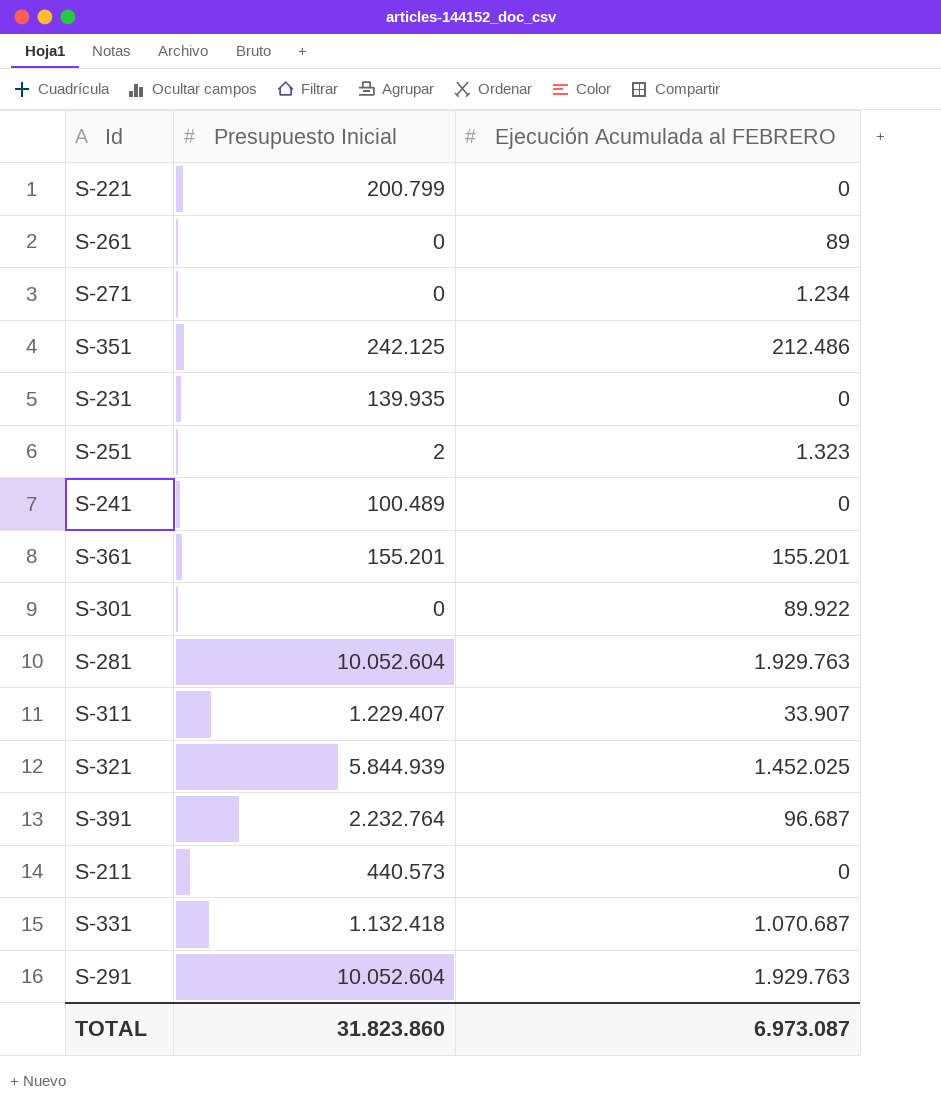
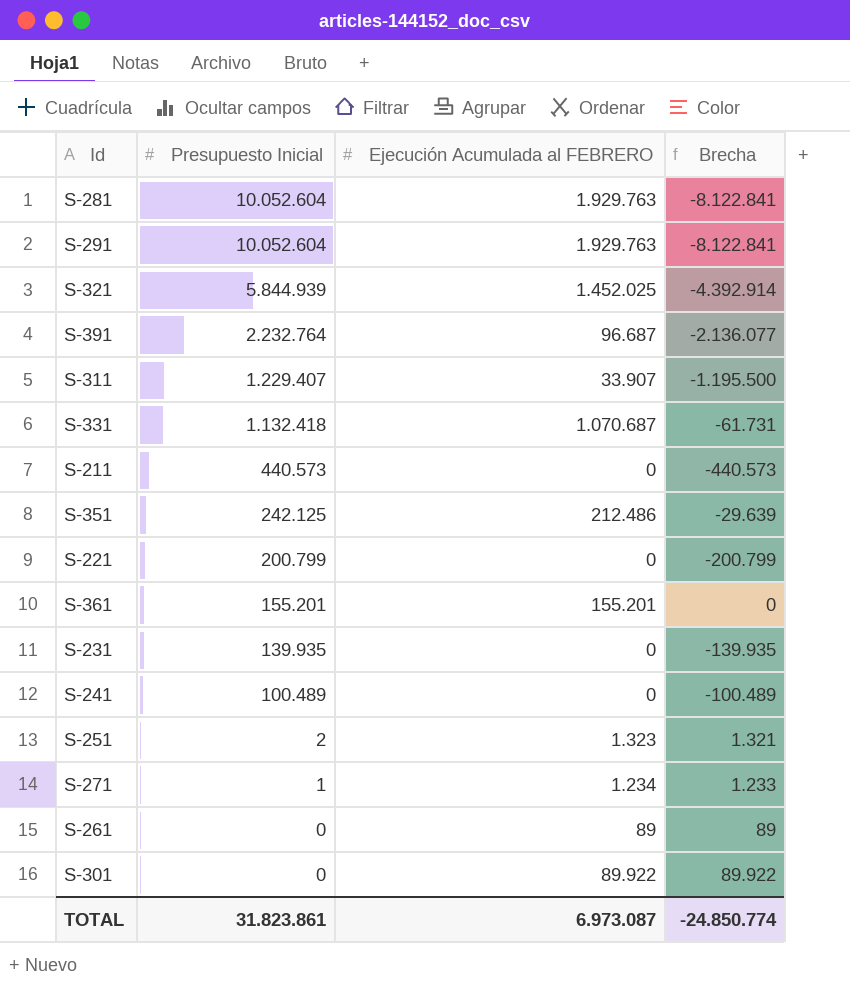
row order: none -> Presupuesto Inicial descending
column Brecha | formula: none -> [Ejecución Acumulada al FEBRERO] - [Presupuesto Inicial]
S-271 | Presupuesto Inicial: 0 -> 1
TOTAL | Presupuesto Inicial: 31.823.860 -> 31.823.861

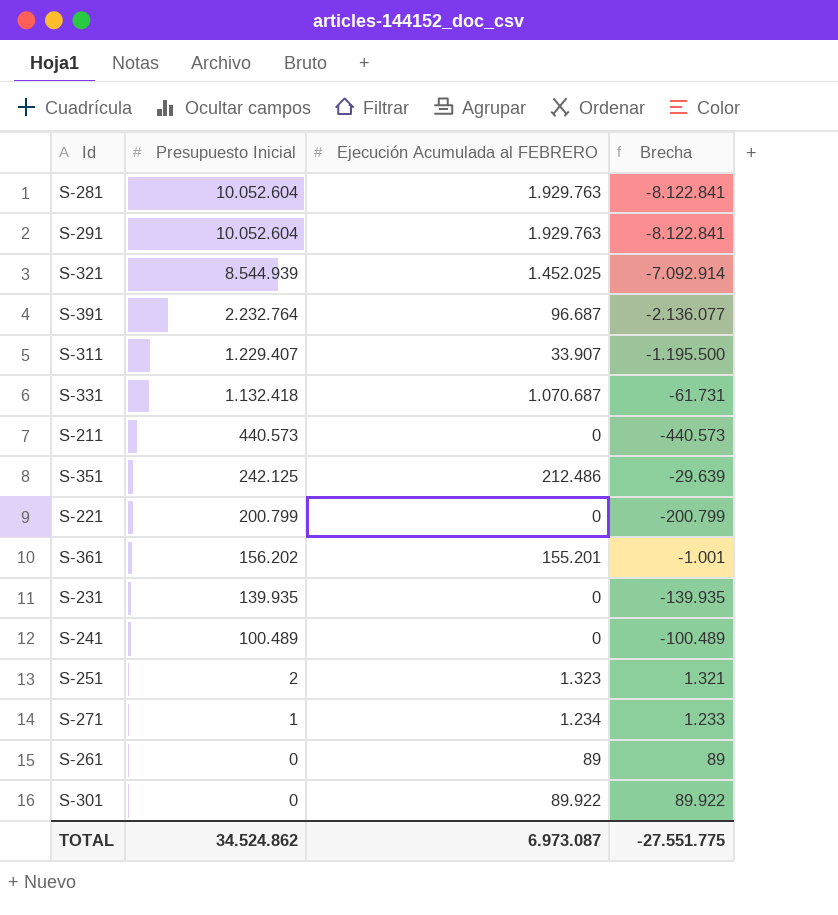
S-321 | Presupuesto Inicial: 5.844.939 -> 8.544.939
S-321 | Brecha: -4.392.914 -> -7.092.914
S-361 | Presupuesto Inicial: 155.201 -> 156.202
S-361 | Brecha: 0 -> -1.001
TOTAL | Presupuesto Inicial: 31.823.861 -> 34.524.862
TOTAL | Brecha: -24.850.774 -> -27.551.775

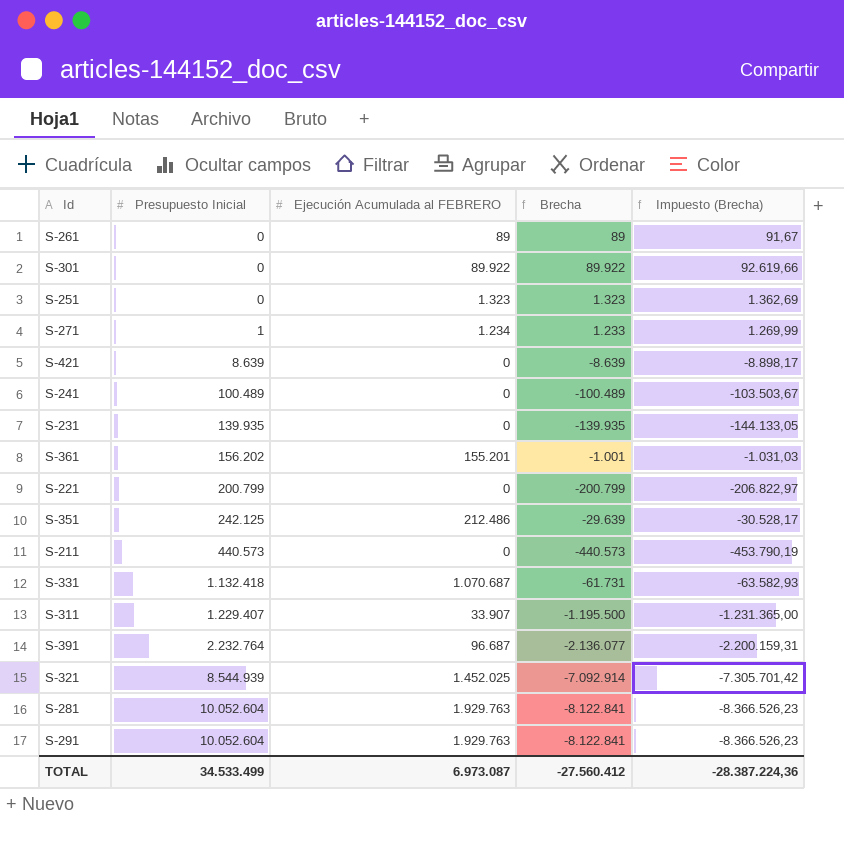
row order: Presupuesto Inicial descending -> Presupuesto Inicial ascending
column Impuesto (Brecha) | formula: none -> [Brecha] * 1,03
S-251 | Presupuesto Inicial: 2 -> 0
S-251 | Brecha: 1.321 -> 1.323
row S-421: none -> 8.639 | 0 | -8.639 | -8.898,17
TOTAL | Presupuesto Inicial: 34.524.862 -> 34.533.499
TOTAL | Brecha: -27.551.775 -> -27.560.412

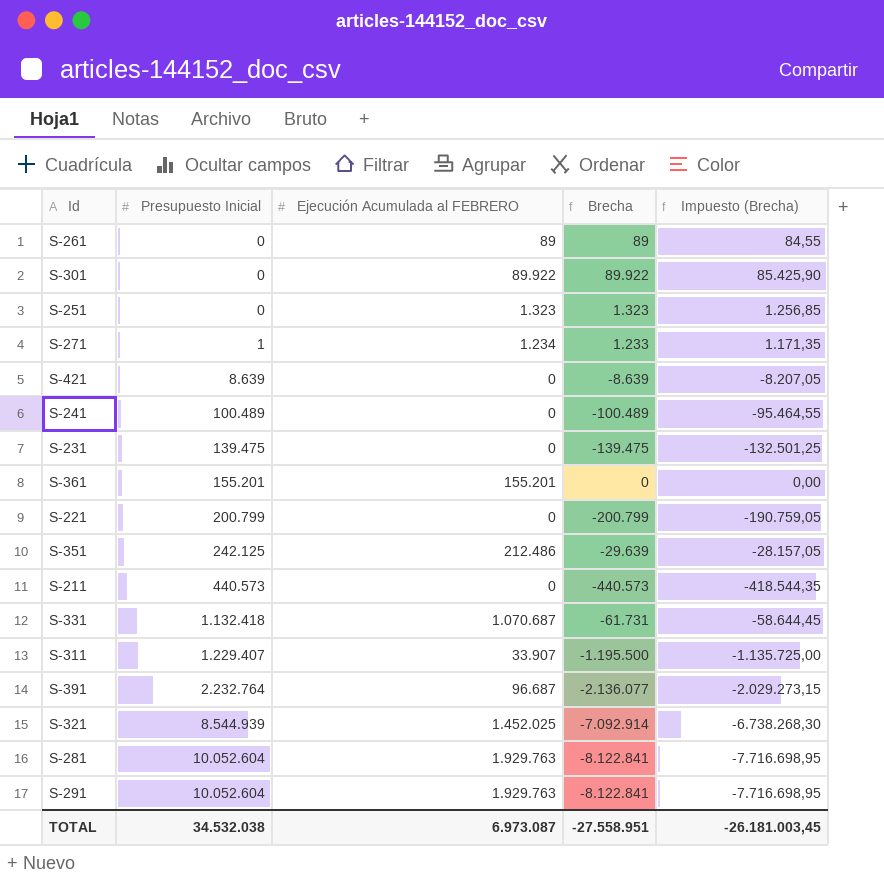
column Impuesto (Brecha) | formula: [Brecha] * 1,03 -> [Brecha] * 0,95
S-231 | Presupuesto Inicial: 139.935 -> 139.475
S-231 | Brecha: -139.935 -> -139.475
S-361 | Presupuesto Inicial: 156.202 -> 155.201
S-361 | Brecha: -1.001 -> 0
TOTAL | Presupuesto Inicial: 34.533.499 -> 34.532.038
TOTAL | Brecha: -27.560.412 -> -27.558.951
TOTAL | Impuesto (Brecha): -28.387.224,36 -> -26.181.003,45

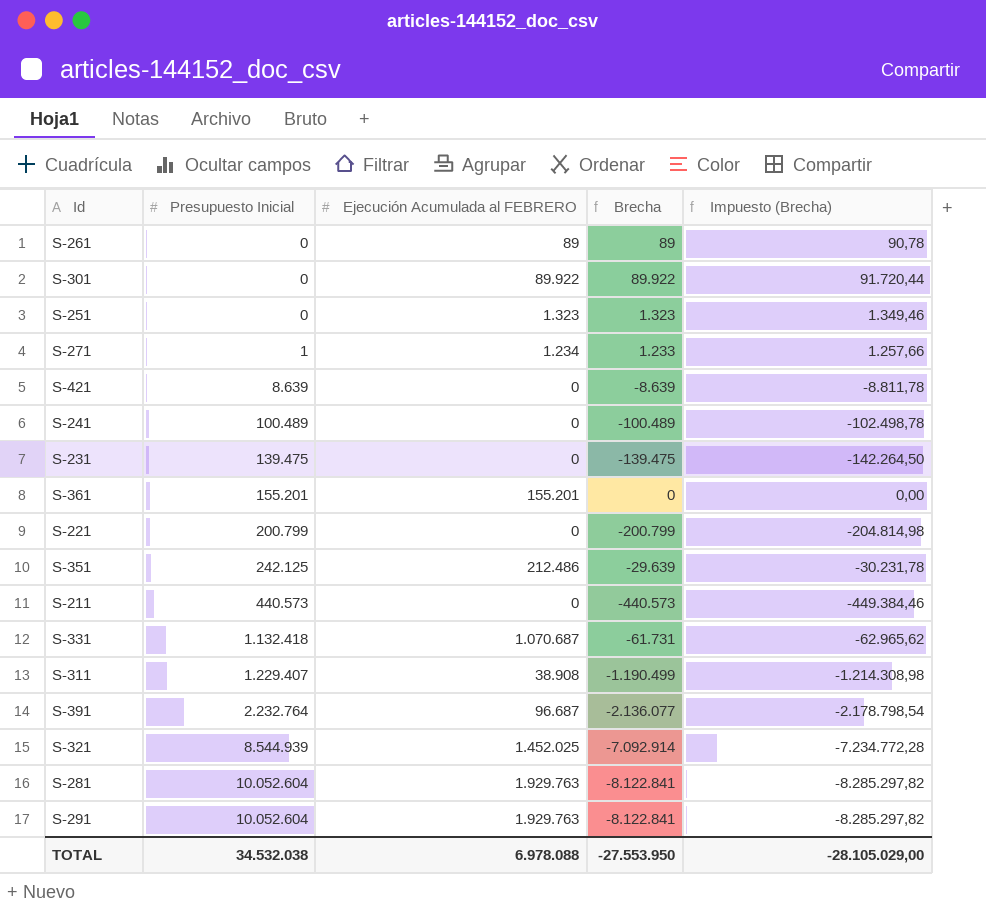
column Impuesto (Brecha) | formula: [Brecha] * 0,95 -> [Brecha] * 1,02
S-311 | Ejecución Acumulada al FEBRERO: 33.907 -> 38.908
S-311 | Brecha: -1.195.500 -> -1.190.499
TOTAL | Ejecución Acumulada al FEBRERO: 6.973.087 -> 6.978.088
TOTAL | Brecha: -27.558.951 -> -27.553.950
TOTAL | Impuesto (Brecha): -26.181.003,45 -> -28.105.029,00

